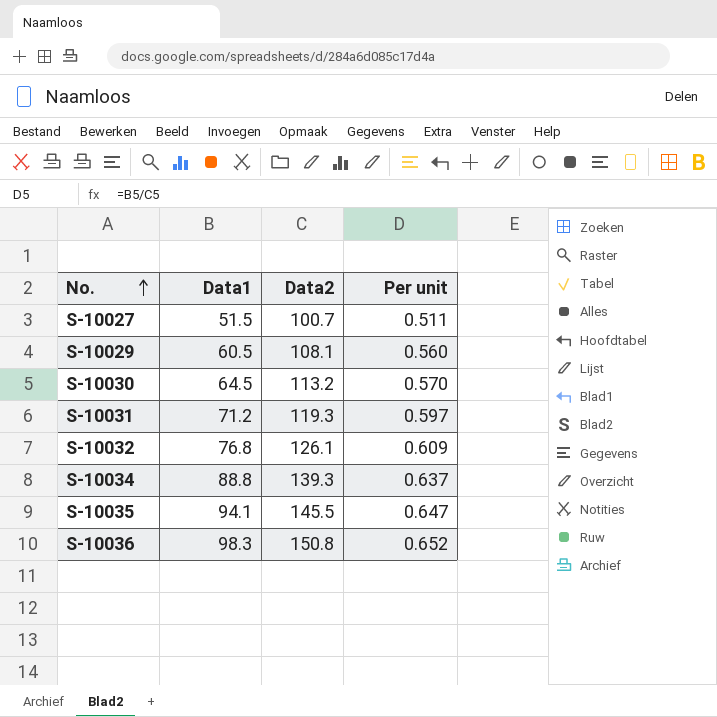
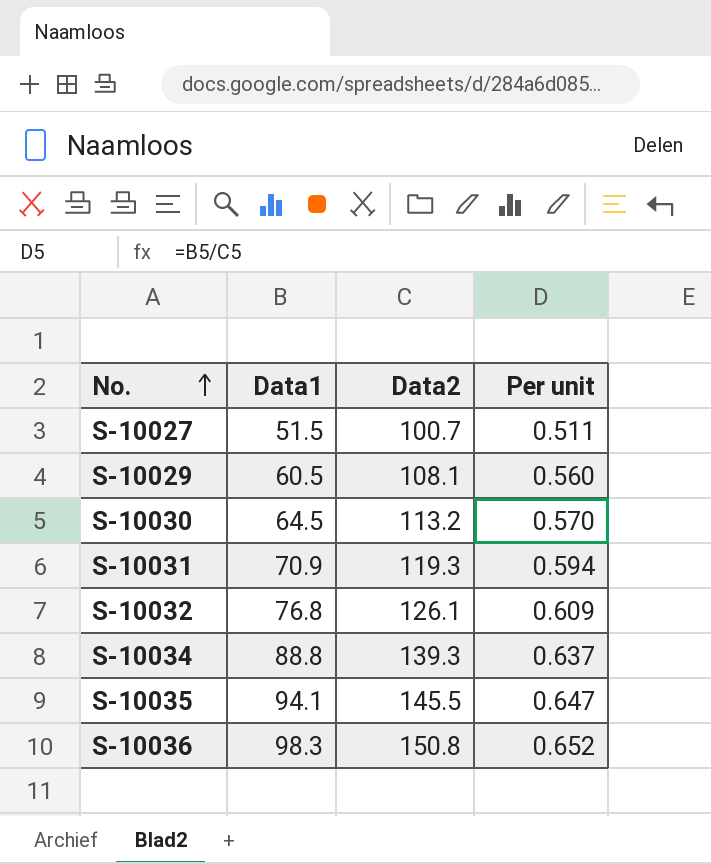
S-10031 | Data1: 71.2 -> 70.9
S-10031 | Per unit: 0.597 -> 0.594

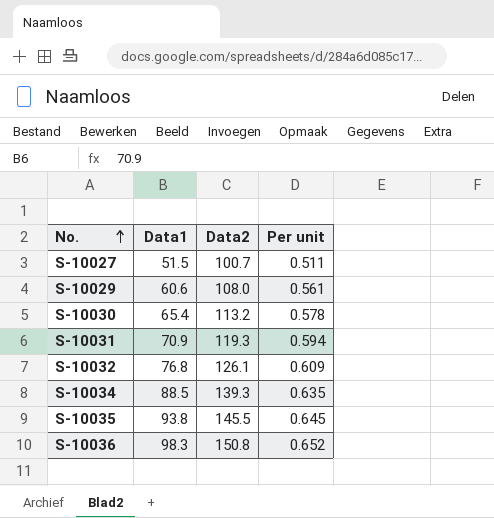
S-10029 | Data1: 60.5 -> 60.6
S-10029 | Data2: 108.1 -> 108.0
S-10029 | Per unit: 0.560 -> 0.561
S-10030 | Data1: 64.5 -> 65.4
S-10030 | Per unit: 0.570 -> 0.578
S-10034 | Data1: 88.8 -> 88.5
S-10034 | Per unit: 0.637 -> 0.635
S-10035 | Data1: 94.1 -> 93.8
S-10035 | Per unit: 0.647 -> 0.645

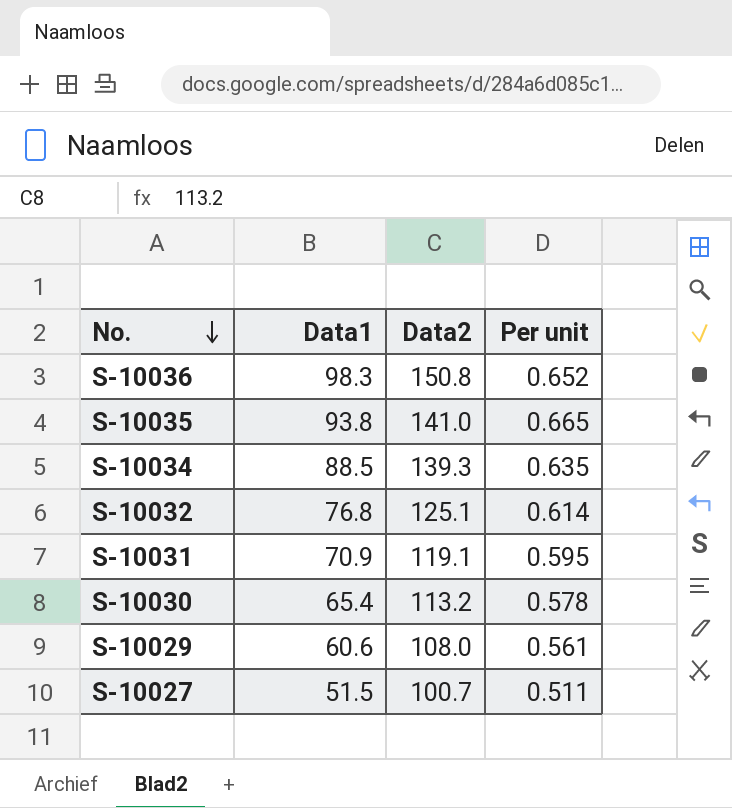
row order: No. ascending -> No. descending
S-10035 | Data2: 145.5 -> 141.0
S-10035 | Per unit: 0.645 -> 0.665
S-10032 | Data2: 126.1 -> 125.1
S-10032 | Per unit: 0.609 -> 0.614
S-10031 | Data2: 119.3 -> 119.1
S-10031 | Per unit: 0.594 -> 0.595

